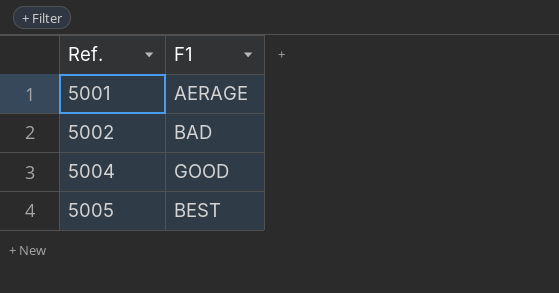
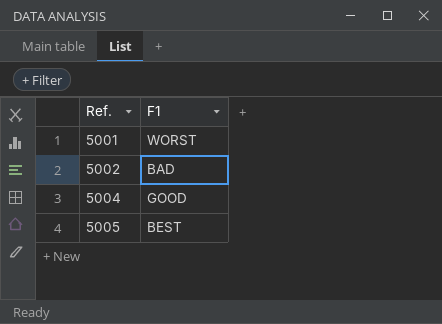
5001 | F1: AERAGE -> WORST

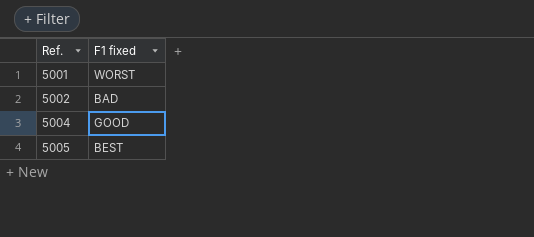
column name: F1 -> F1 fixed

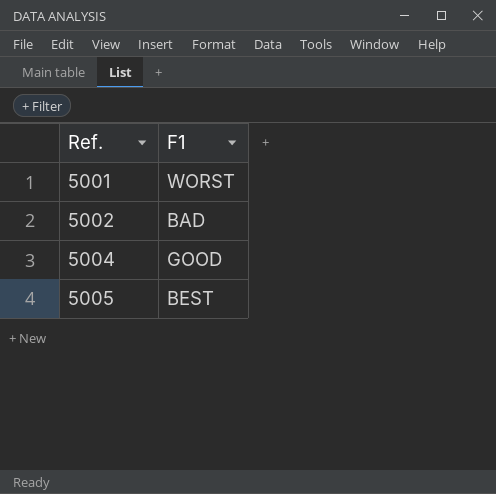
column name: F1 fixed -> F1

